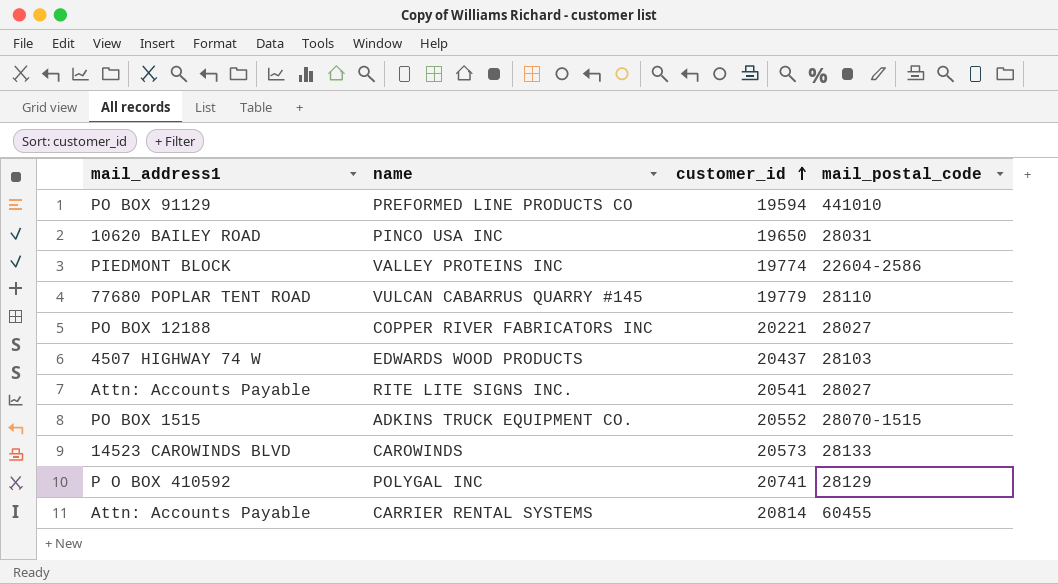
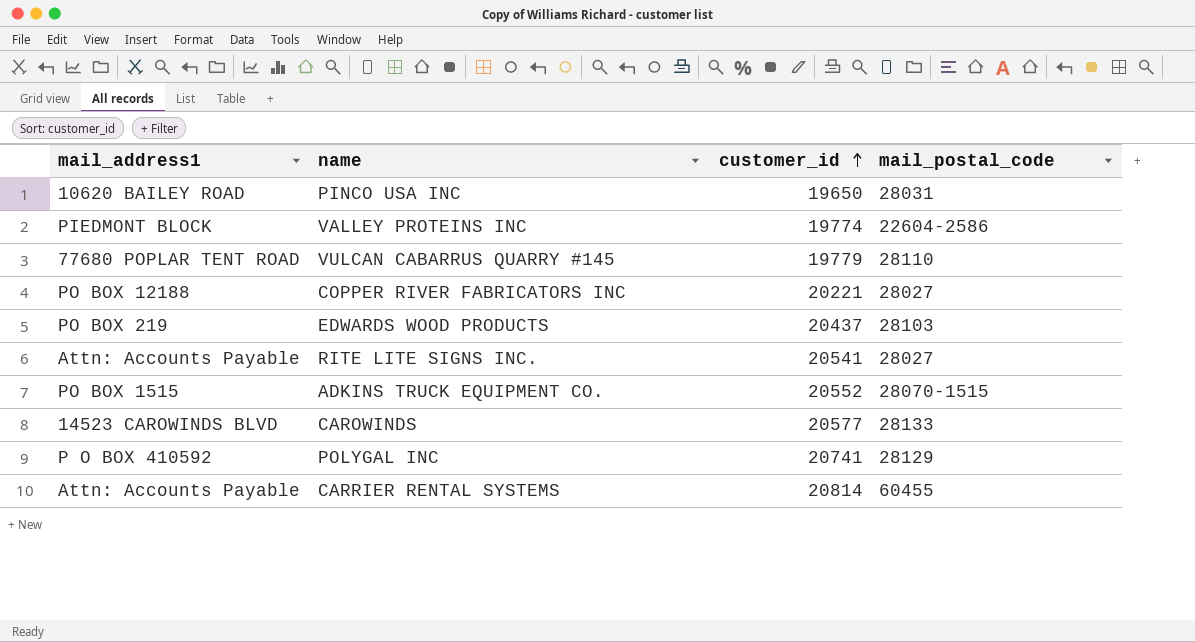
row PREFORMED LINE PRODUCTS CO: PO BOX 91129 | 19594 | 441010 -> none
EDWARDS WOOD PRODUCTS | mail_address1: 4507 HIGHWAY 74 W -> PO BOX 219
CAROWINDS | customer_id: 20573 -> 20577

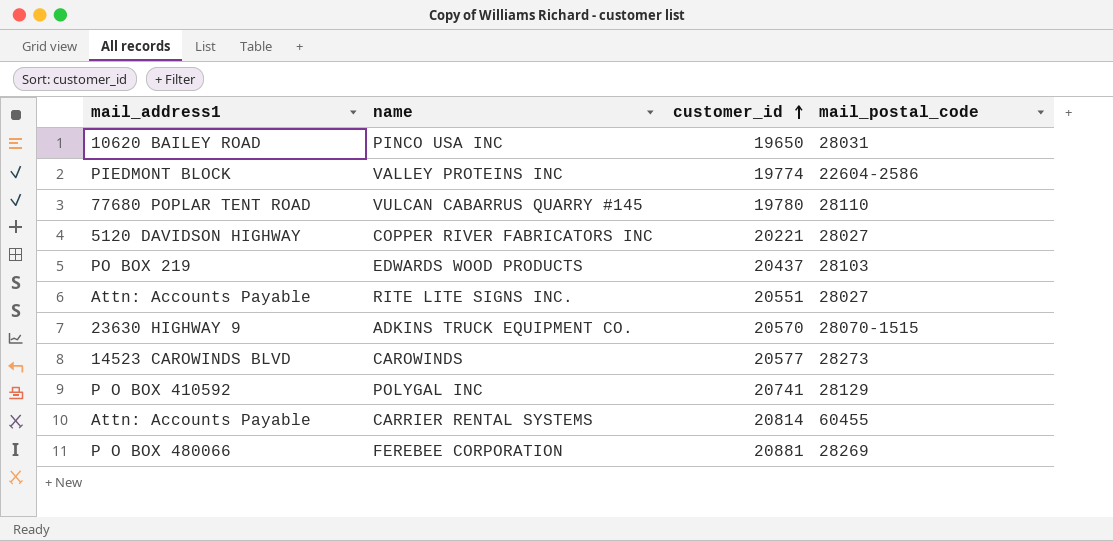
VULCAN CABARRUS QUARRY #145 | customer_id: 19779 -> 19780
COPPER RIVER FABRICATORS INC | mail_address1: PO BOX 12188 -> 5120 DAVIDSON HIGHWAY
RITE LITE SIGNS INC. | customer_id: 20541 -> 20551
ADKINS TRUCK EQUIPMENT CO. | mail_address1: PO BOX 1515 -> 23630 HIGHWAY 9
ADKINS TRUCK EQUIPMENT CO. | customer_id: 20552 -> 20570
CAROWINDS | mail_postal_code: 28133 -> 28273
row FEREBEE CORPORATION: none -> P O BOX 480066 | 20881 | 28269

